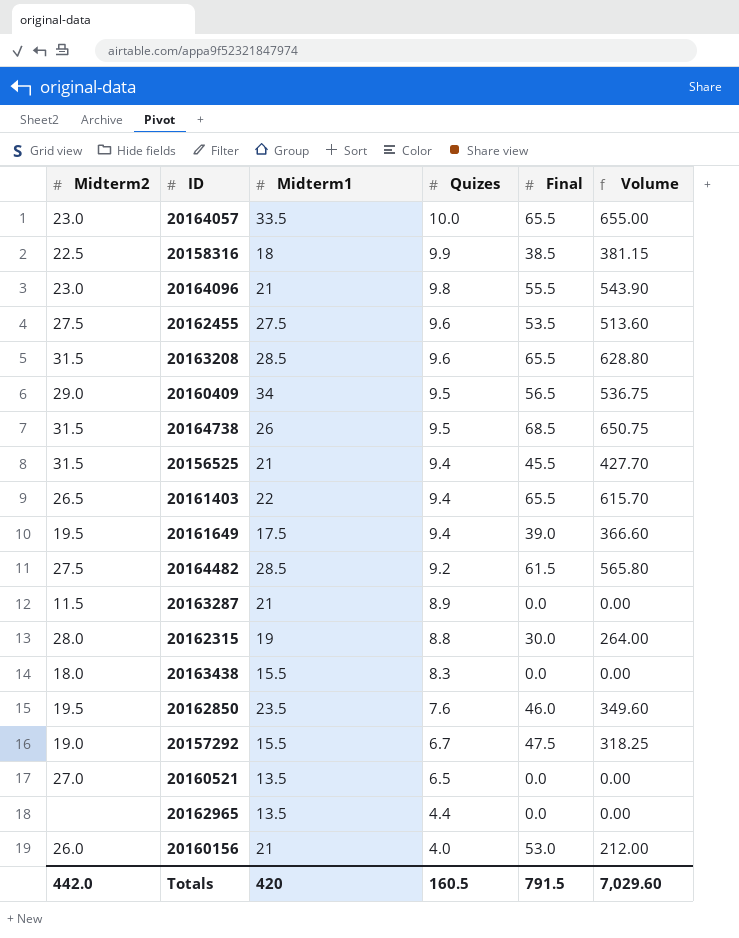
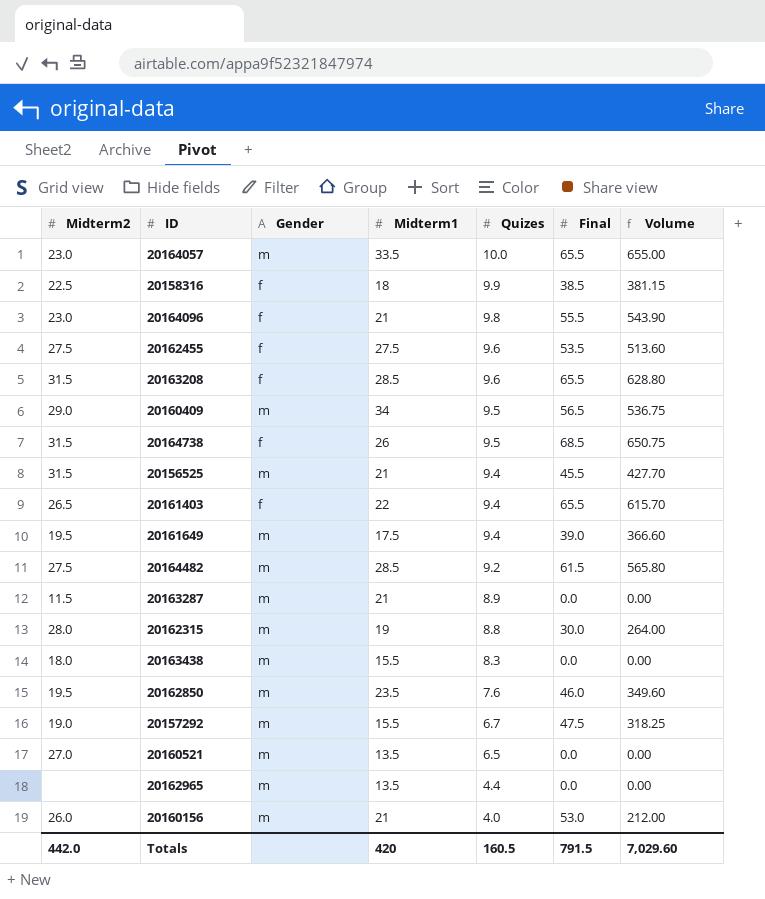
column Gender | position: none -> 3

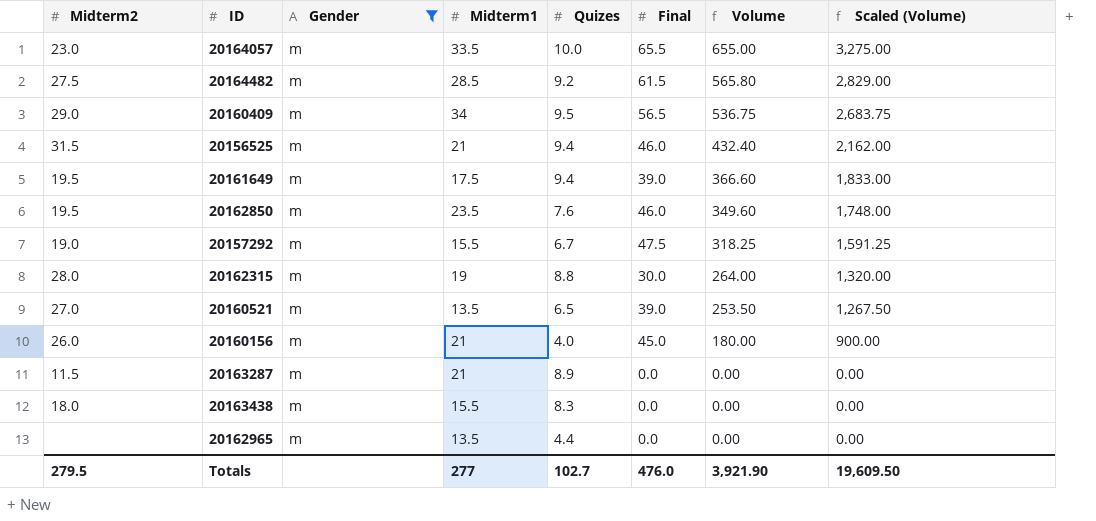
filter: none -> Gender = m
row order: Quizes descending -> Volume descending
column Scaled (Volume) | formula: none -> [Volume] * 5
20156525 | Final: 45.5 -> 46.0
20156525 | Volume: 427.70 -> 432.40
20160521 | Final: 0.0 -> 39.0
20160521 | Volume: 0.00 -> 253.50
20160156 | Final: 53.0 -> 45.0
20160156 | Volume: 212.00 -> 180.00
Totals | Midterm2: 442.0 -> 279.5
Totals | Midterm1: 420 -> 277
Totals | Quizes: 160.5 -> 102.7
Totals | Final: 791.5 -> 476.0
Totals | Volume: 7,029.60 -> 3,921.90

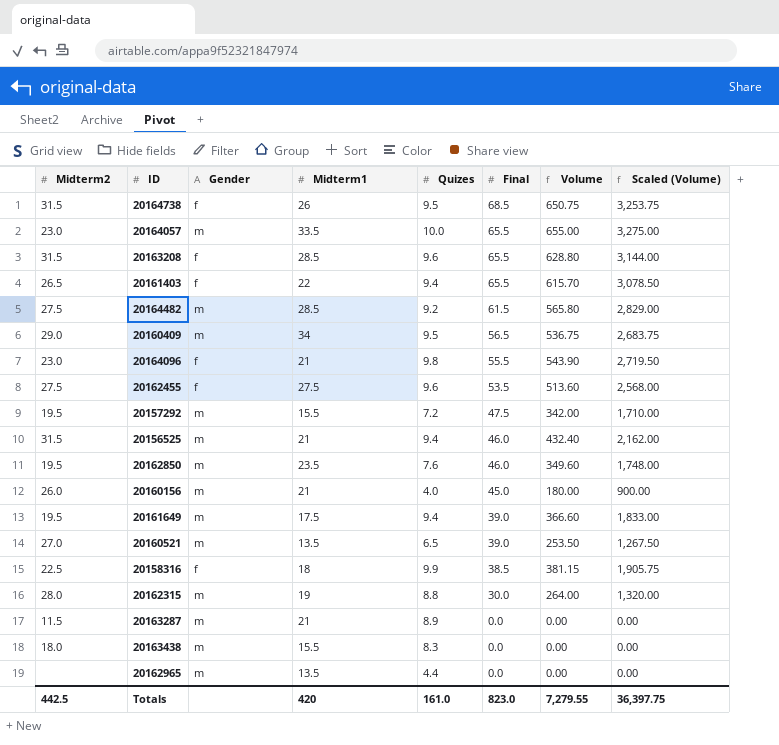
filter: Gender = m -> none
row order: Volume descending -> Final descending
20157292 | Midterm2: 19.0 -> 19.5
20157292 | Quizes: 6.7 -> 7.2
20157292 | Volume: 318.25 -> 342.00
20157292 | Scaled (Volume): 1,591.25 -> 1,710.00
Totals | Midterm2: 279.5 -> 442.5
Totals | Midterm1: 277 -> 420
Totals | Quizes: 102.7 -> 161.0
Totals | Final: 476.0 -> 823.0
Totals | Volume: 3,921.90 -> 7,279.55
Totals | Scaled (Volume): 19,609.50 -> 36,397.75

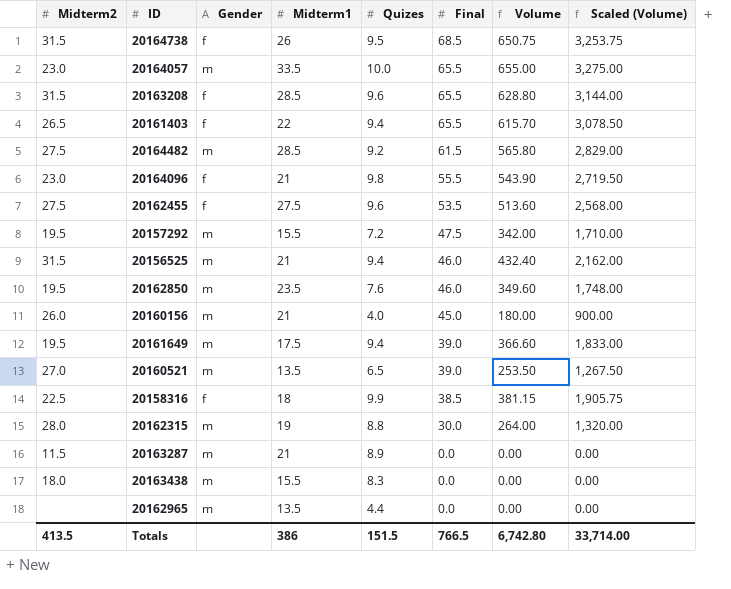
row 20160409: 29.0 | m | 34 | 9.5 | 56.5 | 536.75 | 2,683.75 -> none
Totals | Midterm2: 442.5 -> 413.5
Totals | Midterm1: 420 -> 386
Totals | Quizes: 161.0 -> 151.5
Totals | Final: 823.0 -> 766.5
Totals | Volume: 7,279.55 -> 6,742.80
Totals | Scaled (Volume): 36,397.75 -> 33,714.00

